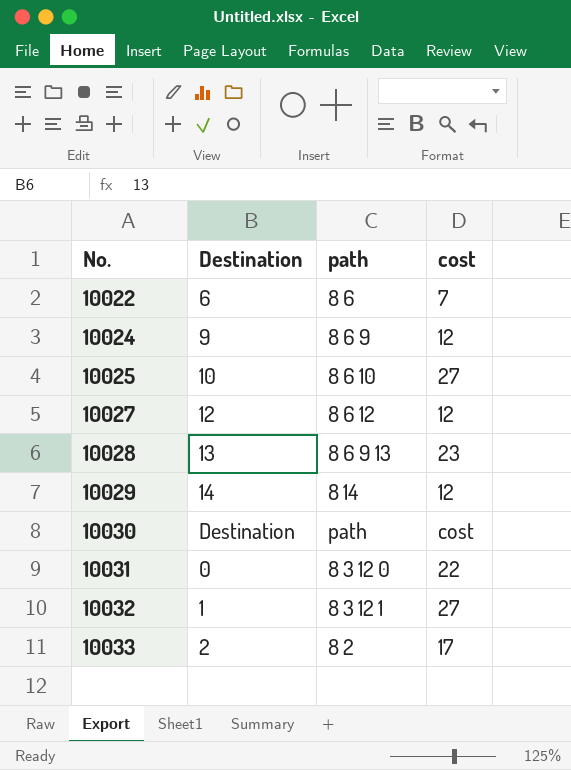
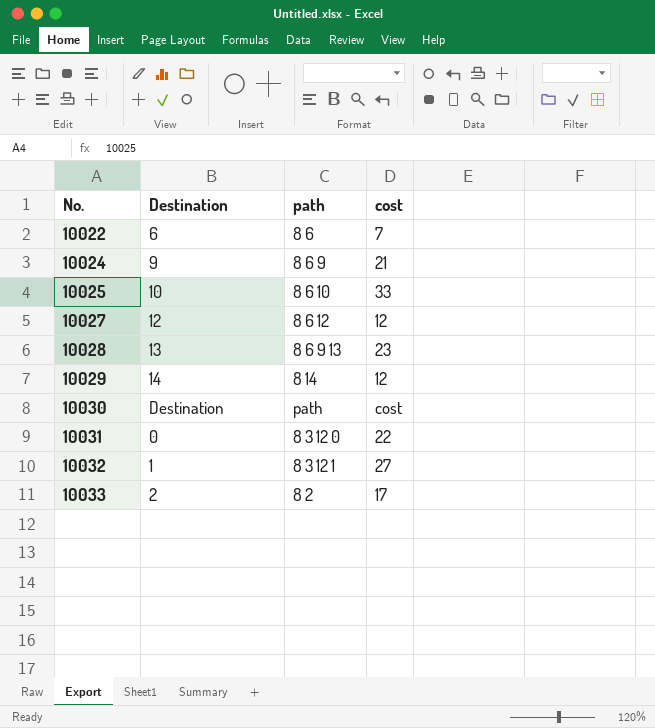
10024 | cost: 12 -> 21
10025 | cost: 27 -> 33

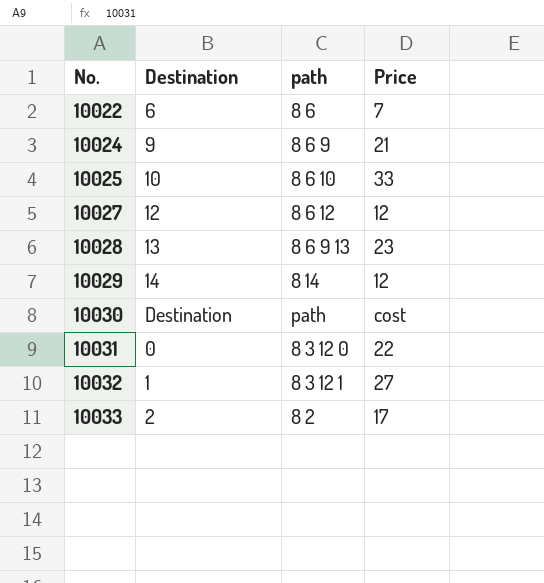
column name: cost -> Price

